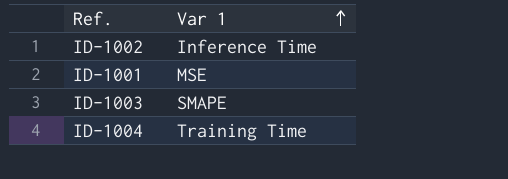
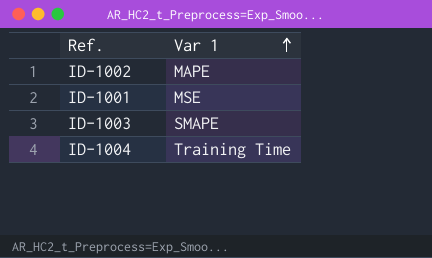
ID-1002 | Var 1: Inference Time -> MAPE

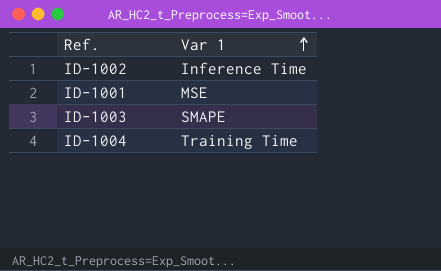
ID-1002 | Var 1: MAPE -> Inference Time

